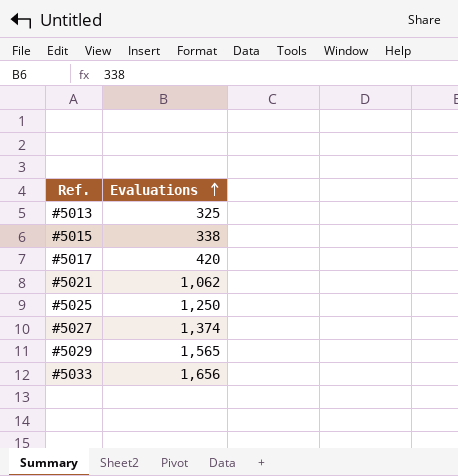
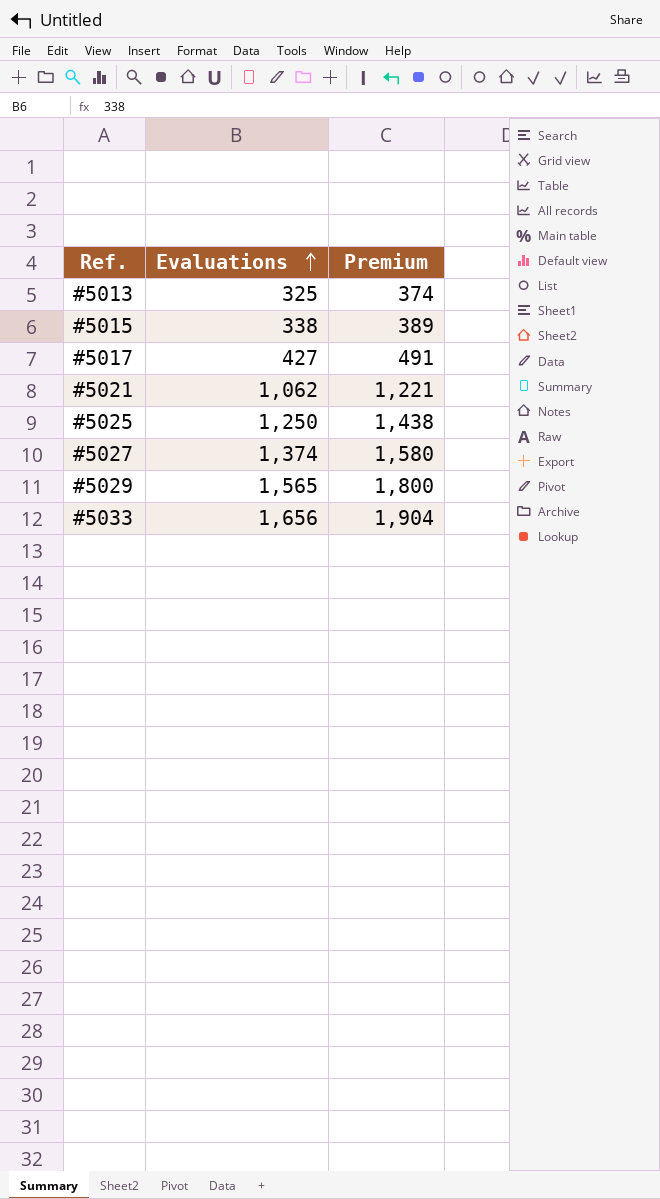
column Premium | formula: none -> [Evaluations] * 1.15
#5017 | Evaluations: 420 -> 427

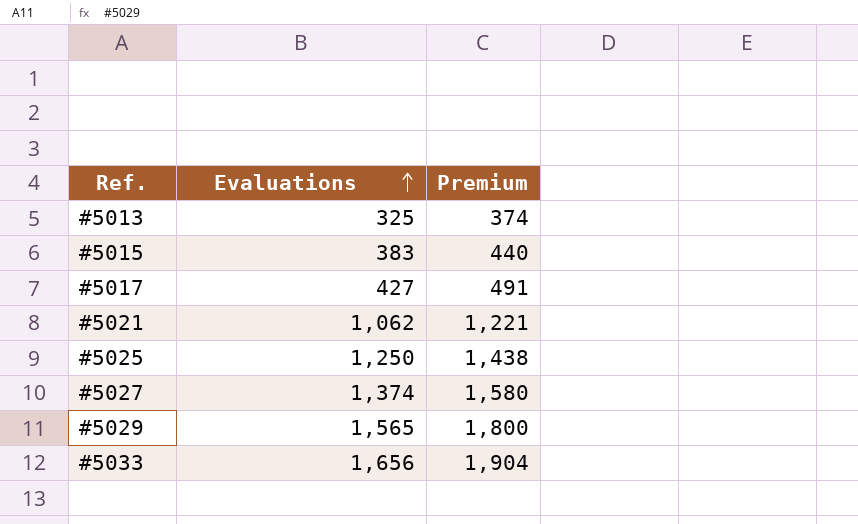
#5015 | Evaluations: 338 -> 383
#5015 | Premium: 389 -> 440

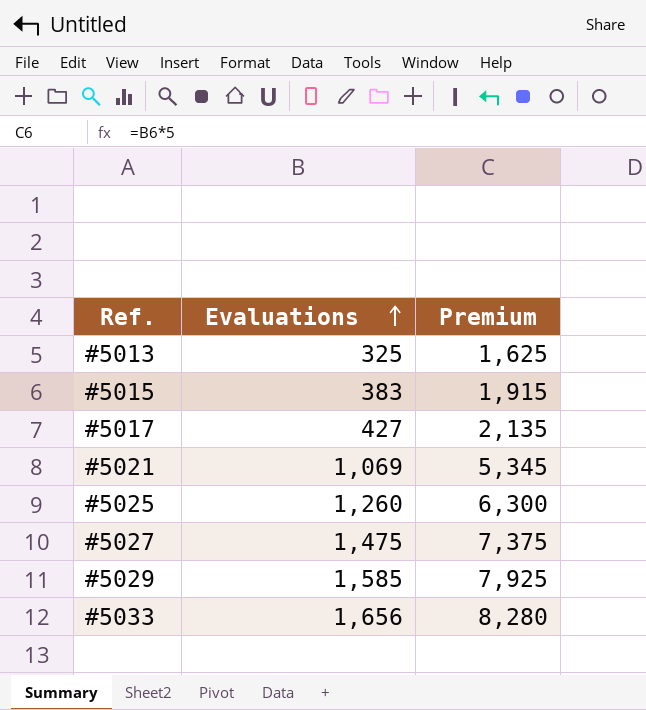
column Premium | formula: [Evaluations] * 1.15 -> [Evaluations] * 5
#5021 | Evaluations: 1,062 -> 1,069
#5025 | Evaluations: 1,250 -> 1,260
#5027 | Evaluations: 1,374 -> 1,475
#5029 | Evaluations: 1,565 -> 1,585

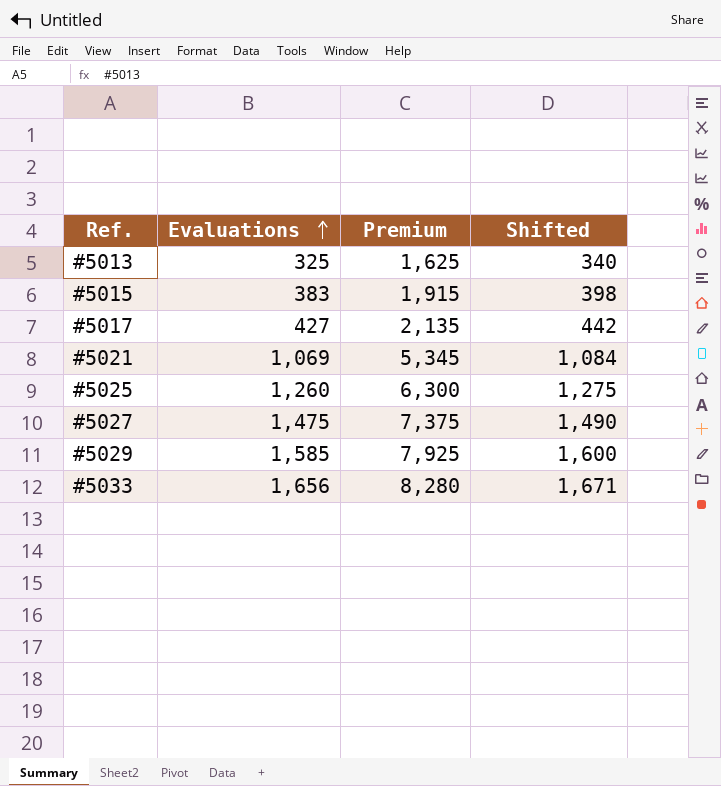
column Shifted | formula: none -> [Evaluations] + 15

